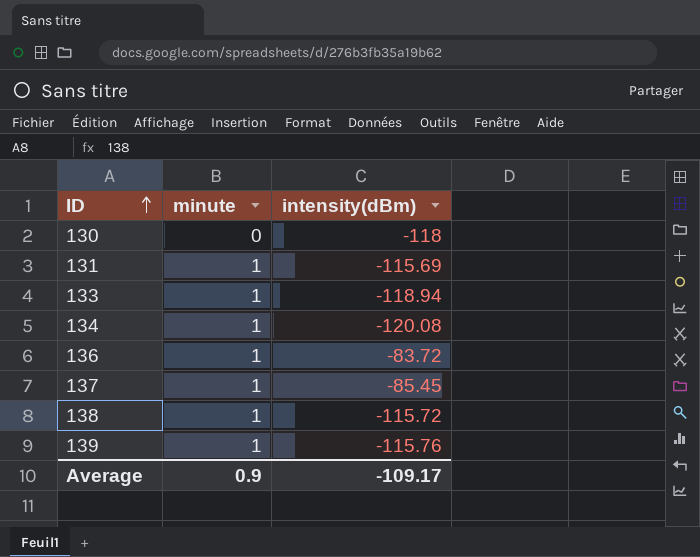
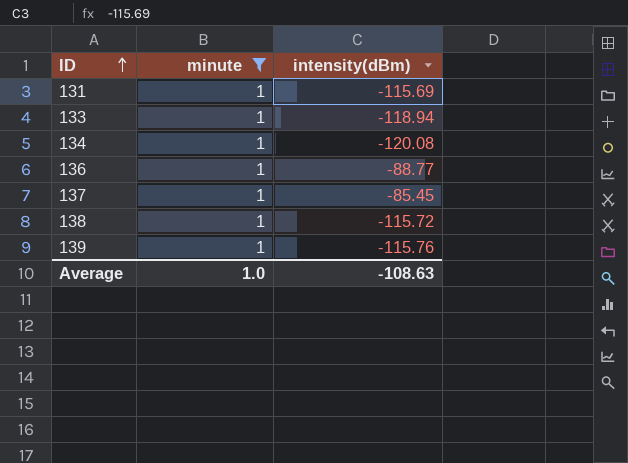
filter: none -> minute = 1
136 | intensity(dBm): -83.72 -> -88.77
Average | minute: 0.9 -> 1.0
Average | intensity(dBm): -109.17 -> -108.63

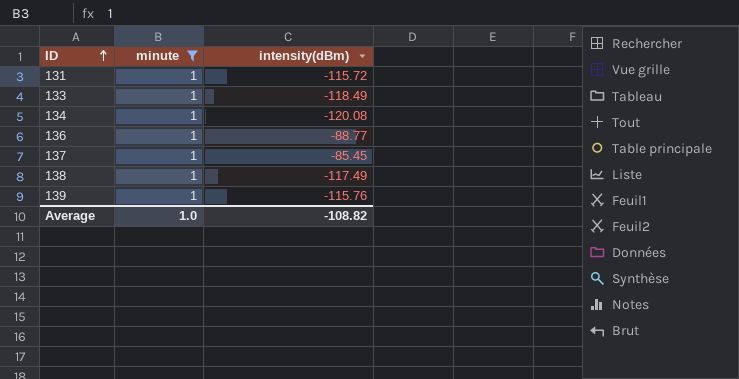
131 | intensity(dBm): -115.69 -> -115.72
133 | intensity(dBm): -118.94 -> -118.49
138 | intensity(dBm): -115.72 -> -117.49
Average | intensity(dBm): -108.63 -> -108.82

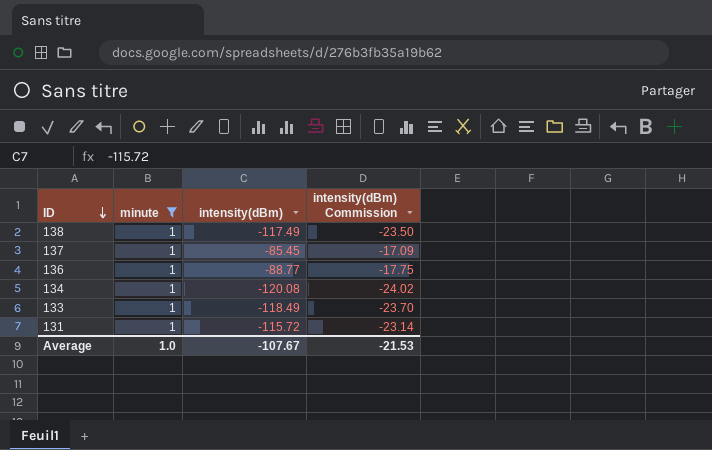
row order: ID ascending -> ID descending
column intensity(dBm) Commission | formula: none -> [intensity(dBm)] * 0.2
row 139: 1 | -115.76 -> none
Average | intensity(dBm): -108.82 -> -107.67

